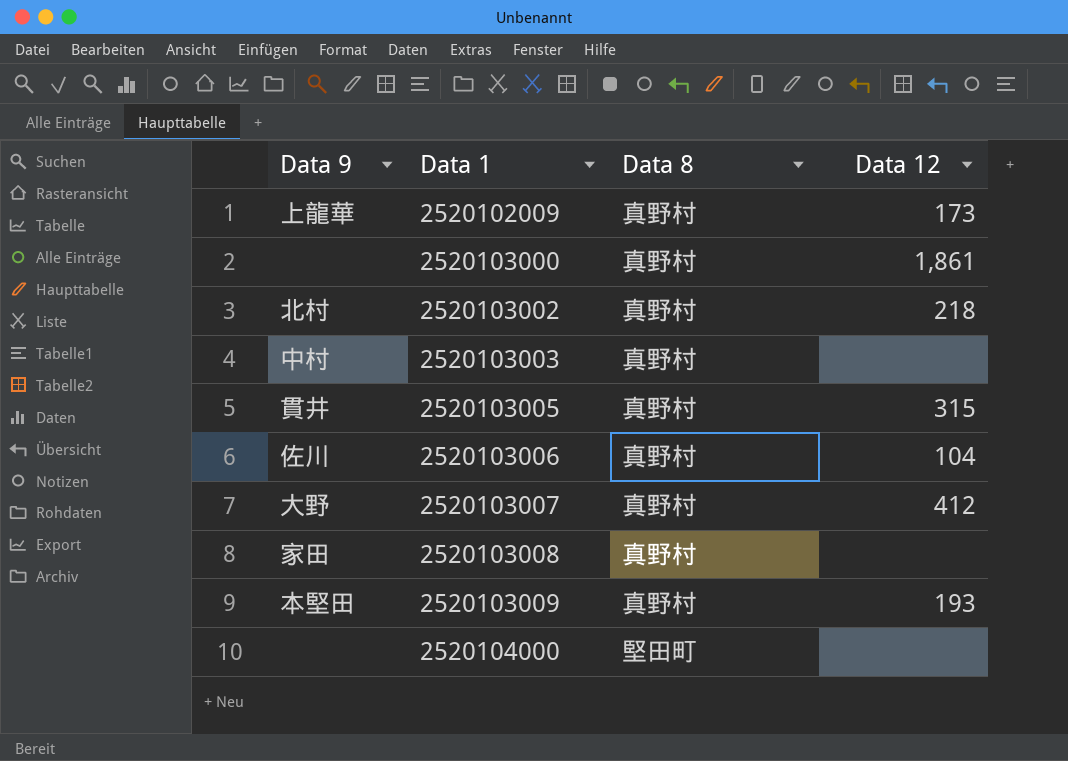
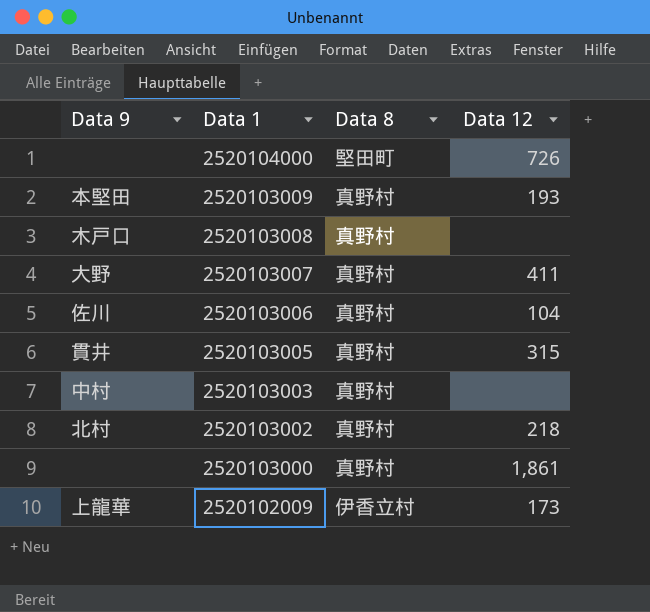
row order: Data 1 ascending -> Data 1 descending
2520104000 | Data 12: none -> 726
2520103008 | Data 9: 家田 -> 木戸口
2520103007 | Data 12: 412 -> 411
2520102009 | Data 8: 真野村 -> 伊香立村

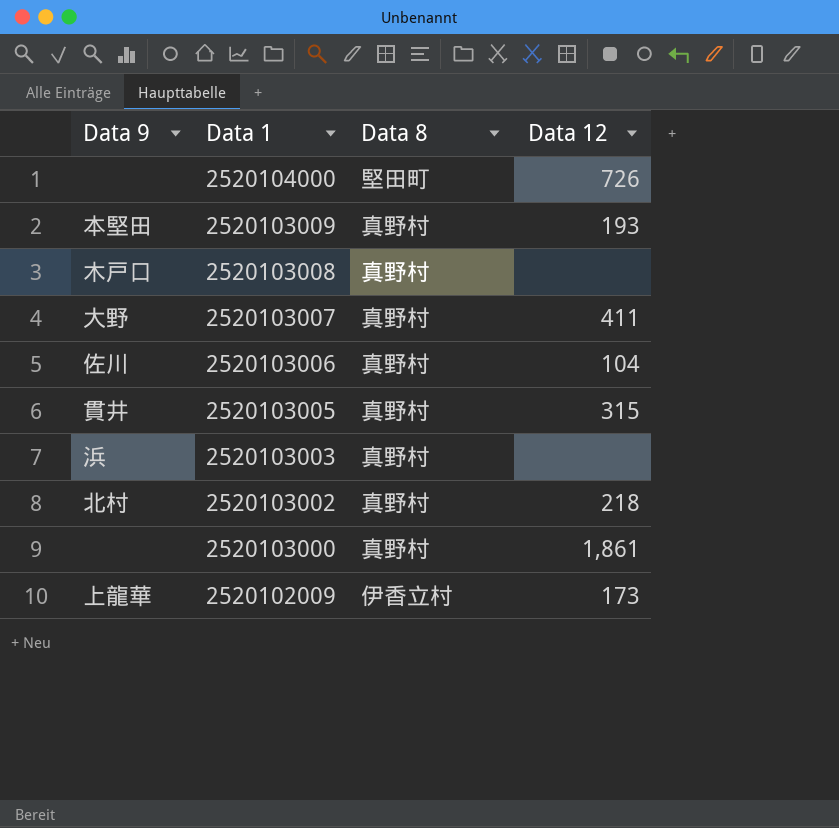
2520103003 | Data 9: 中村 -> 浜

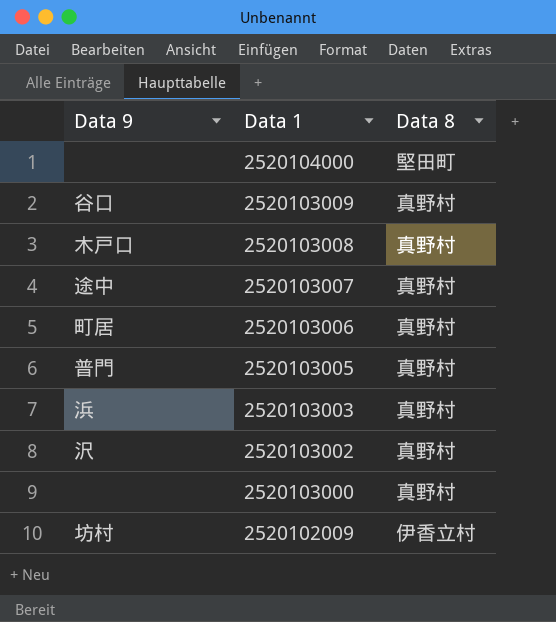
column Data 12 | position: 4 -> none
2520103009 | Data 9: 本堅田 -> 谷口
2520103007 | Data 9: 大野 -> 途中
2520103006 | Data 9: 佐川 -> 町居
2520103005 | Data 9: 貫井 -> 普門
2520103002 | Data 9: 北村 -> 沢
2520102009 | Data 9: 上龍華 -> 坊村

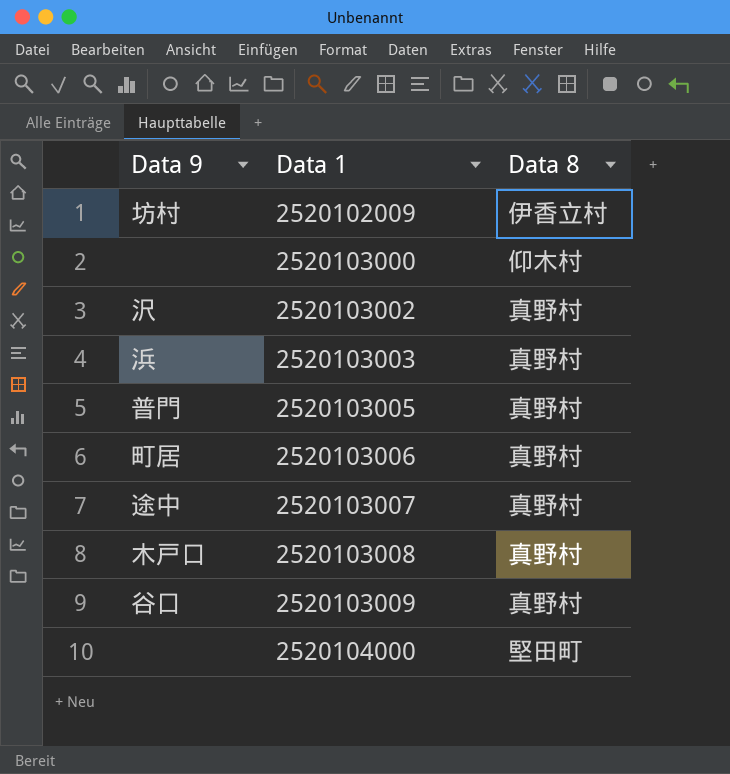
row order: Data 1 descending -> Data 1 ascending
2520103000 | Data 8: 真野村 -> 仰木村

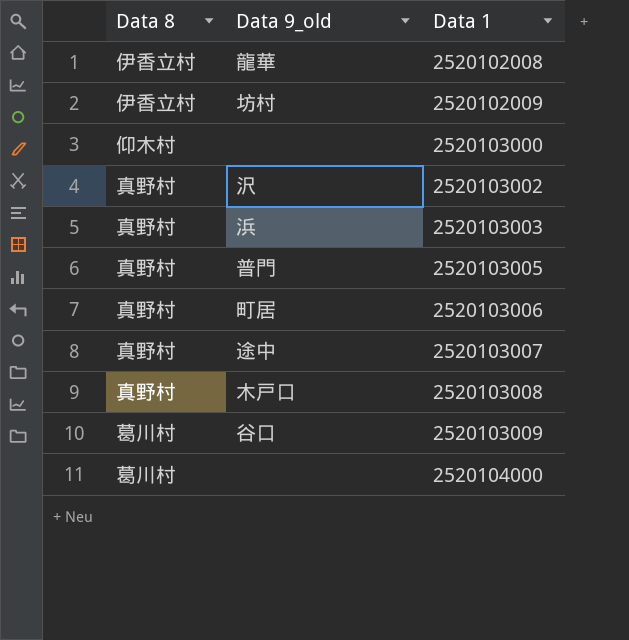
column Data 8 | position: 3 -> 1
column name: Data 9 -> Data 9_old
row 2520102008: none -> 伊香立村 | 龍華
2520103009 | Data 8: 真野村 -> 葛川村
2520104000 | Data 8: 堅田町 -> 葛川村

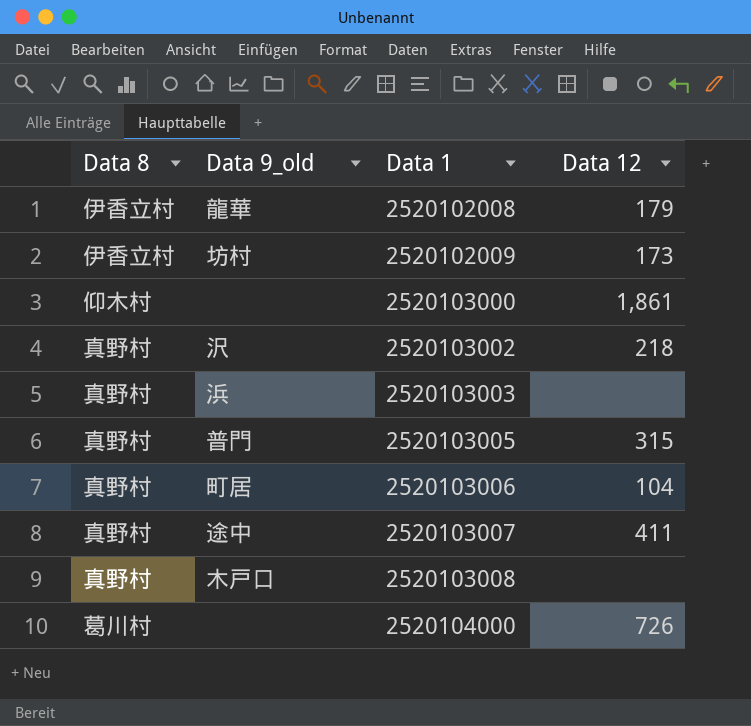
column Data 12 | position: none -> 4
row 2520103009: 葛川村 | 谷口 -> none

